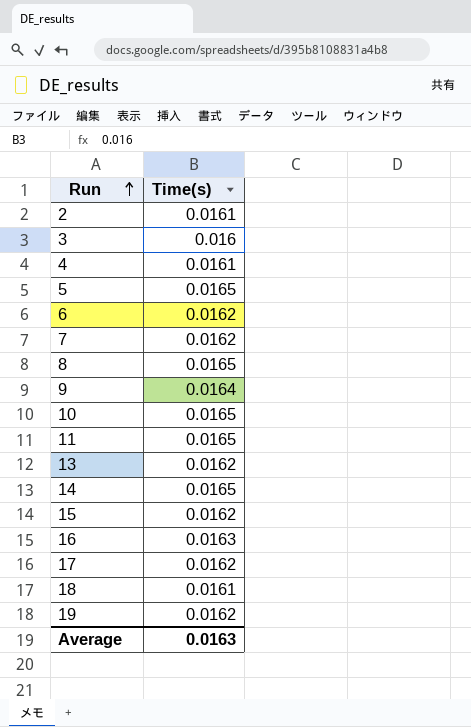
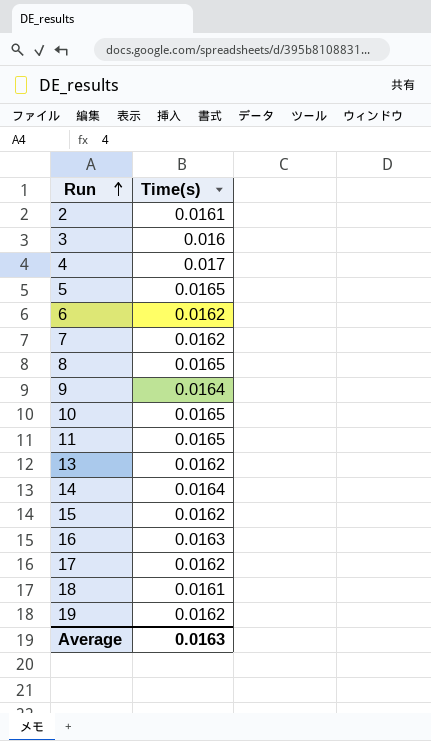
4 | Time(s): 0.0161 -> 0.017
14 | Time(s): 0.0165 -> 0.0164

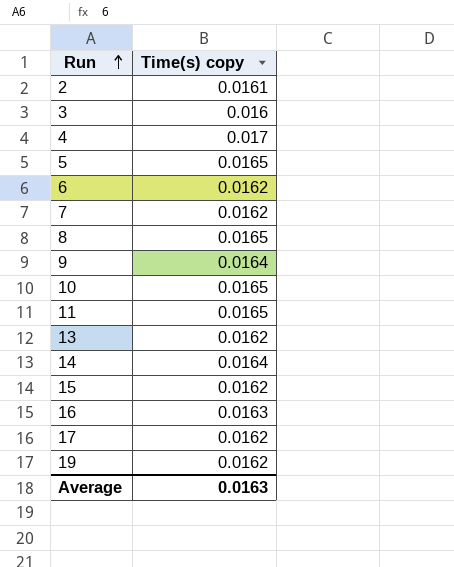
column name: Time(s) -> Time(s) copy
row 18: 0.0161 -> none

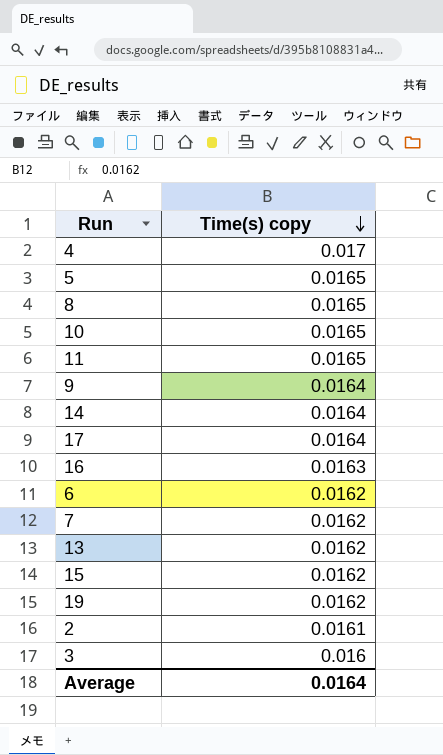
row order: Run ascending -> Time(s) copy descending
17 | Time(s) copy: 0.0162 -> 0.0164
Average | Time(s) copy: 0.0163 -> 0.0164

